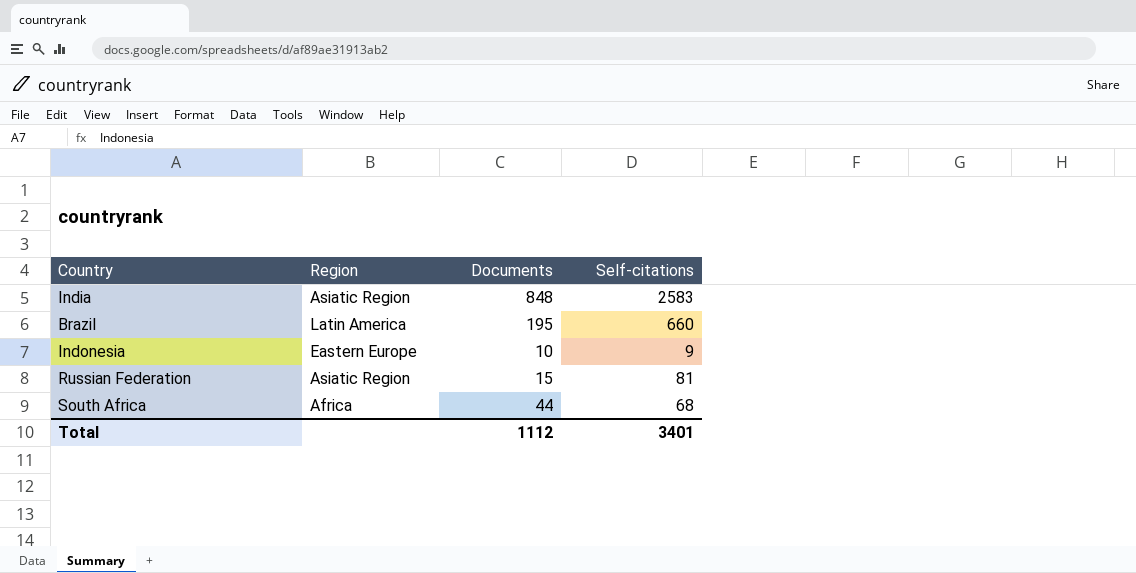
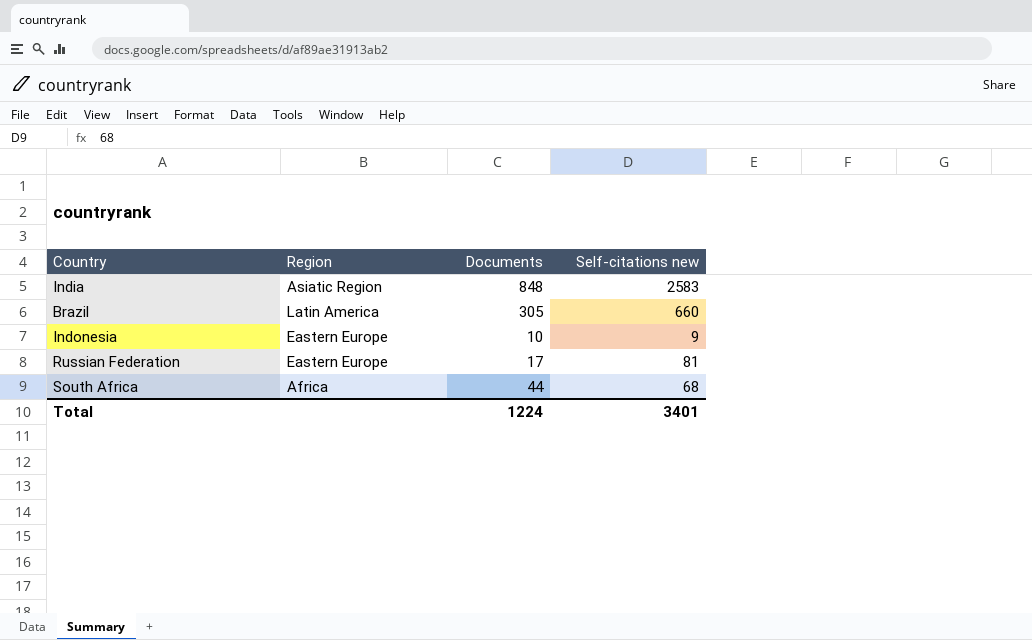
column name: Self-citations -> Self-citations new
Brazil | Documents: 195 -> 305
Russian Federation | Region: Asiatic Region -> Eastern Europe
Russian Federation | Documents: 15 -> 17
Total | Documents: 1112 -> 1224

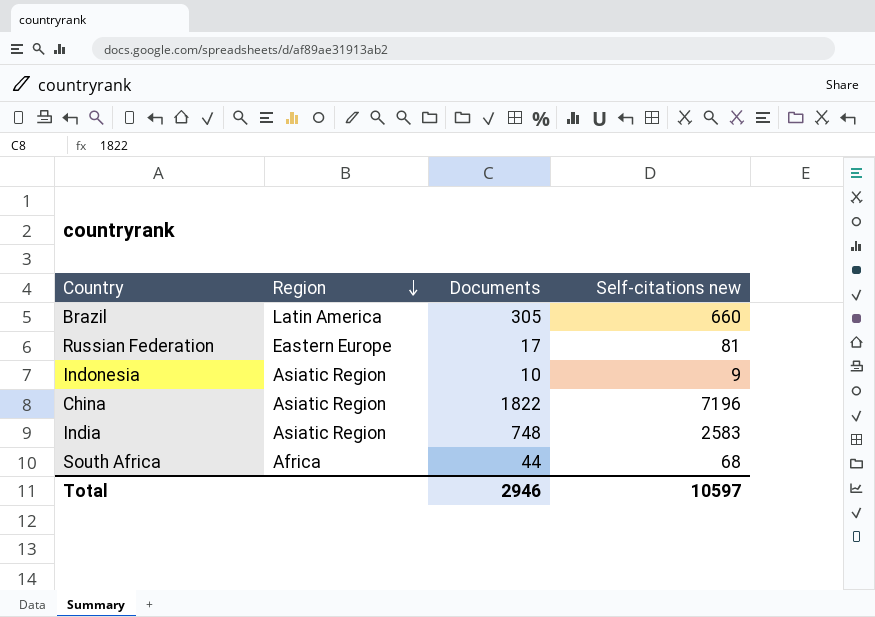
row order: none -> Region descending
Indonesia | Region: Eastern Europe -> Asiatic Region
row China: none -> Asiatic Region | 1822 | 7196
India | Documents: 848 -> 748
Total | Documents: 1224 -> 2946
Total | Self-citations new: 3401 -> 10597

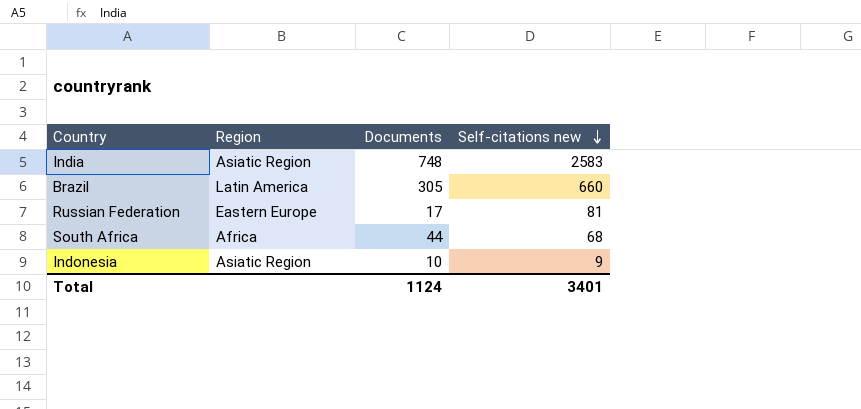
row order: Region descending -> Self-citations new descending
row China: Asiatic Region | 1822 | 7196 -> none
Total | Documents: 2946 -> 1124
Total | Self-citations new: 10597 -> 3401

